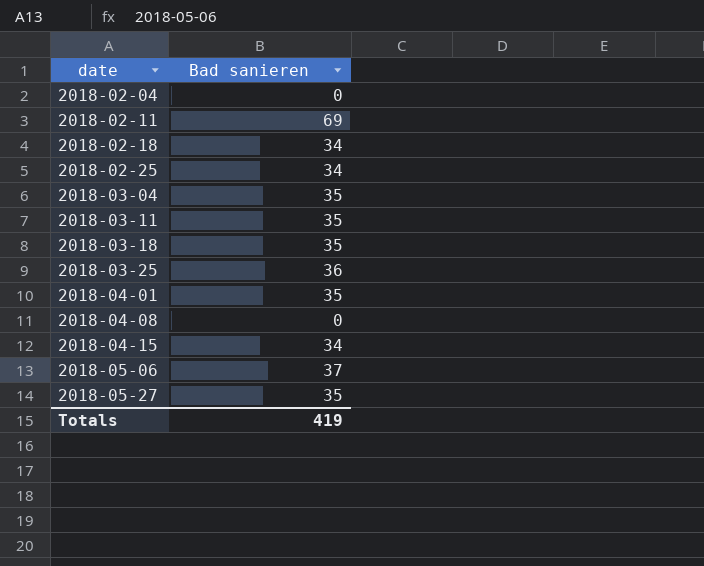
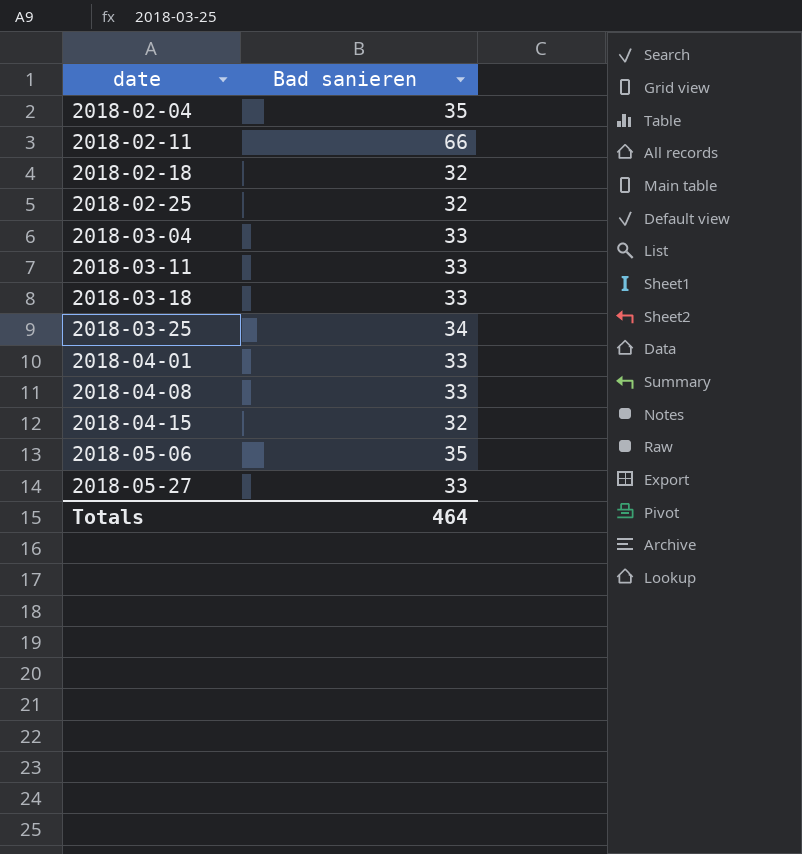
2018-02-04 | Bad sanieren: 0 -> 35
2018-02-11 | Bad sanieren: 69 -> 66
2018-02-18 | Bad sanieren: 34 -> 32
2018-02-25 | Bad sanieren: 34 -> 32
2018-03-04 | Bad sanieren: 35 -> 33
2018-03-11 | Bad sanieren: 35 -> 33
2018-03-18 | Bad sanieren: 35 -> 33
2018-03-25 | Bad sanieren: 36 -> 34
2018-04-01 | Bad sanieren: 35 -> 33
2018-04-08 | Bad sanieren: 0 -> 33
2018-04-15 | Bad sanieren: 34 -> 32
2018-05-06 | Bad sanieren: 37 -> 35
2018-05-27 | Bad sanieren: 35 -> 33
Totals | Bad sanieren: 419 -> 464

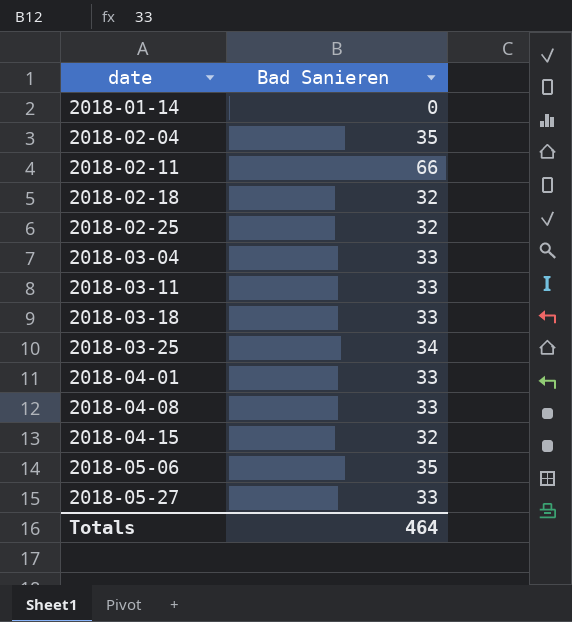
column name: Bad sanieren -> Bad Sanieren
row 2018-01-14: none -> 0

